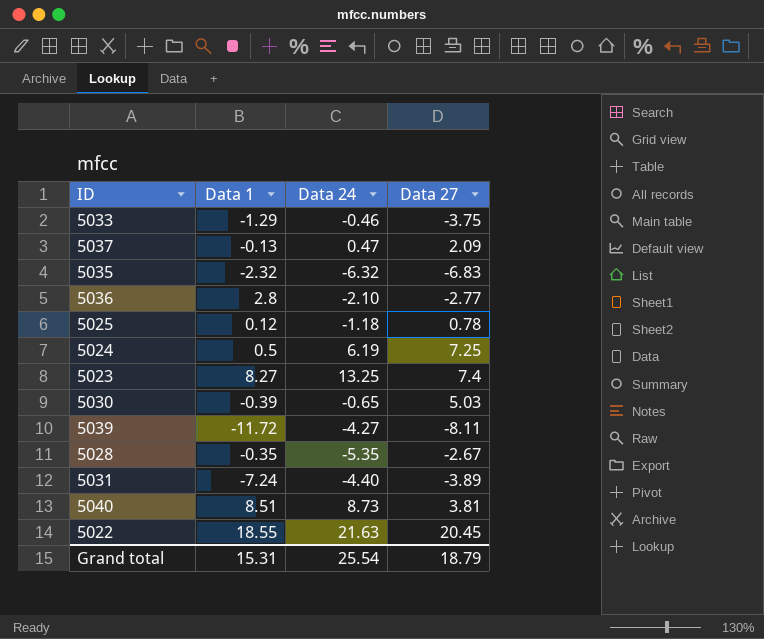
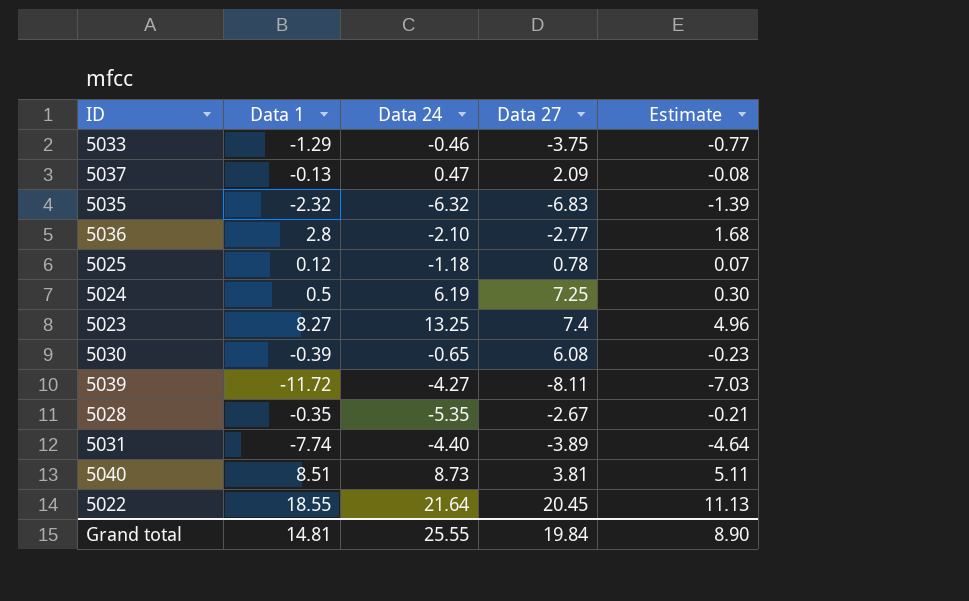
column Estimate | formula: none -> [Data 1] * 0.6
5030 | Data 27: 5.03 -> 6.08
5031 | Data 1: -7.24 -> -7.74
5022 | Data 24: 21.63 -> 21.64
Grand total | Data 1: 15.31 -> 14.81
Grand total | Data 24: 25.54 -> 25.55
Grand total | Data 27: 18.79 -> 19.84

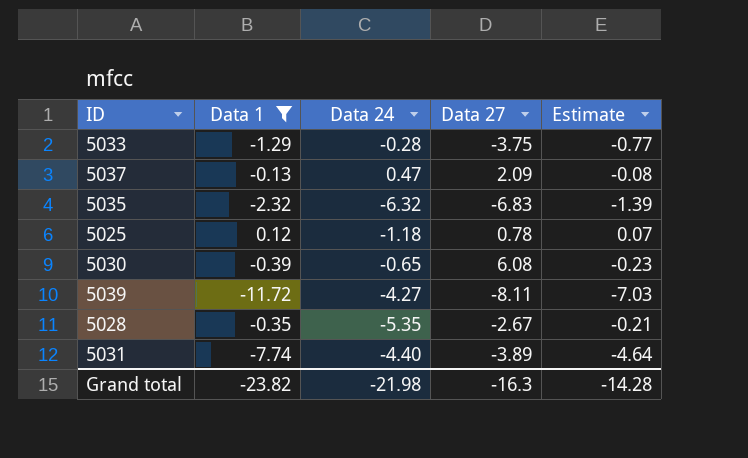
filter: none -> Data 1 <= 0.12
5033 | Data 24: -0.46 -> -0.28
Grand total | Data 1: 14.81 -> -23.82
Grand total | Data 24: 25.55 -> -21.98
Grand total | Data 27: 19.84 -> -16.3
Grand total | Estimate: 8.90 -> -14.28

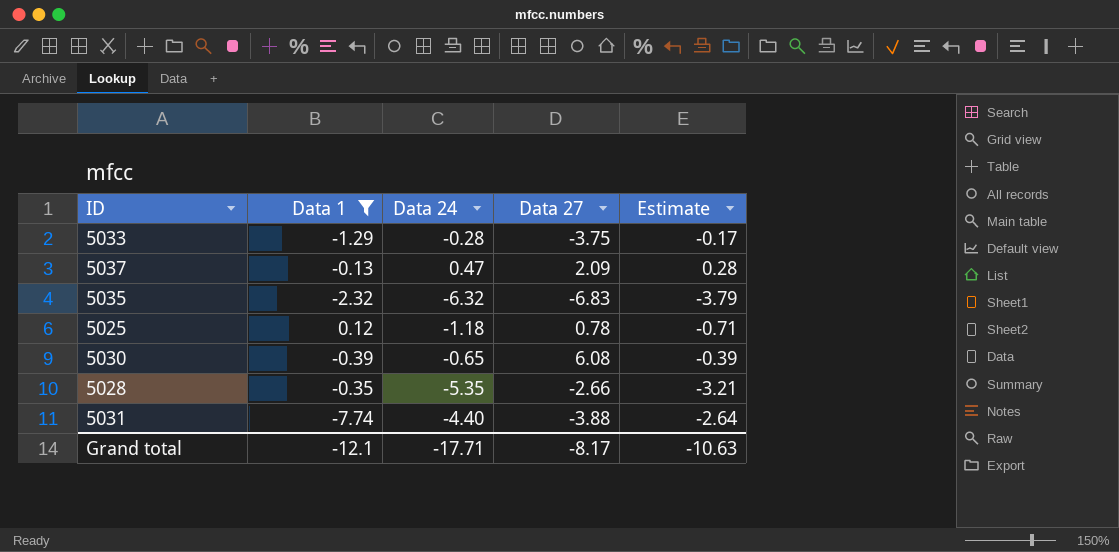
column Estimate | formula: [Data 1] * 0.6 -> [Data 24] * 0.6
row 5039: -11.72 | -4.27 | -8.11 | -7.03 -> none
5028 | Data 27: -2.67 -> -2.66
5031 | Data 27: -3.89 -> -3.88
Grand total | Data 1: -23.82 -> -12.1
Grand total | Data 24: -21.98 -> -17.71
Grand total | Data 27: -16.3 -> -8.17
Grand total | Estimate: -14.28 -> -10.63

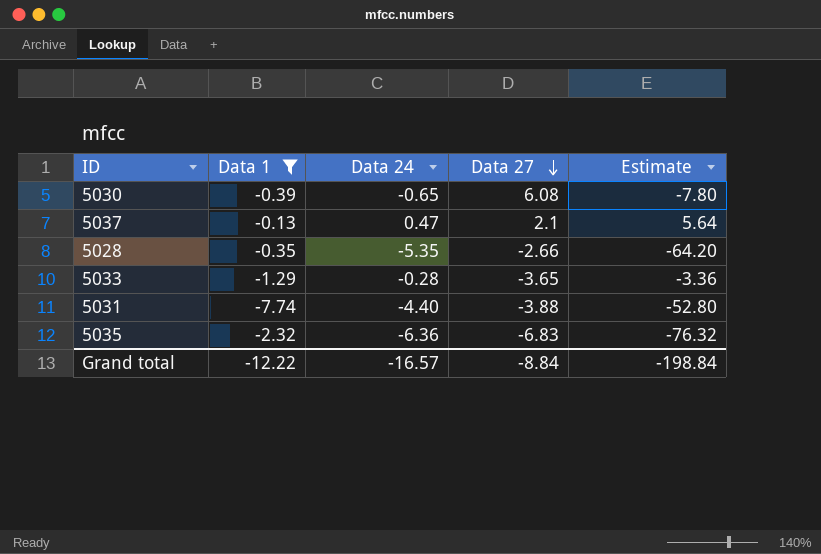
row order: none -> Data 27 descending
column Estimate | formula: [Data 24] * 0.6 -> [Data 24] * 12
row 5025: 0.12 | -1.18 | 0.78 | -0.71 -> none
5037 | Data 27: 2.09 -> 2.1
5033 | Data 27: -3.75 -> -3.65
5035 | Data 24: -6.32 -> -6.36
Grand total | Data 1: -12.1 -> -12.22
Grand total | Data 24: -17.71 -> -16.57
Grand total | Data 27: -8.17 -> -8.84
Grand total | Estimate: -10.63 -> -198.84

